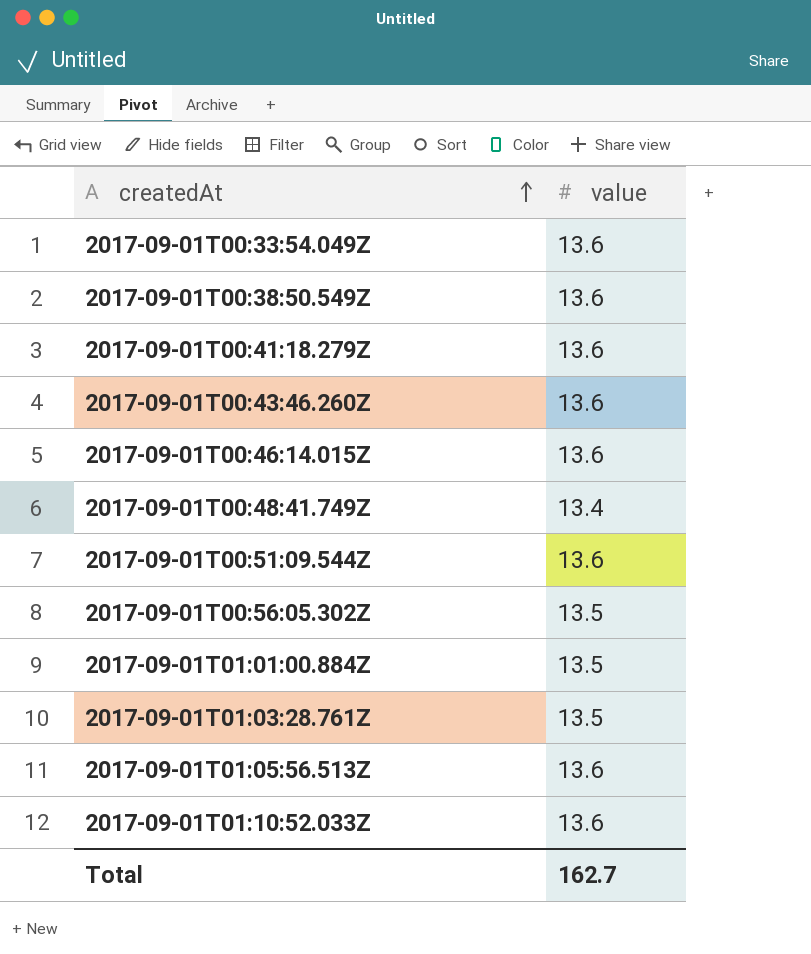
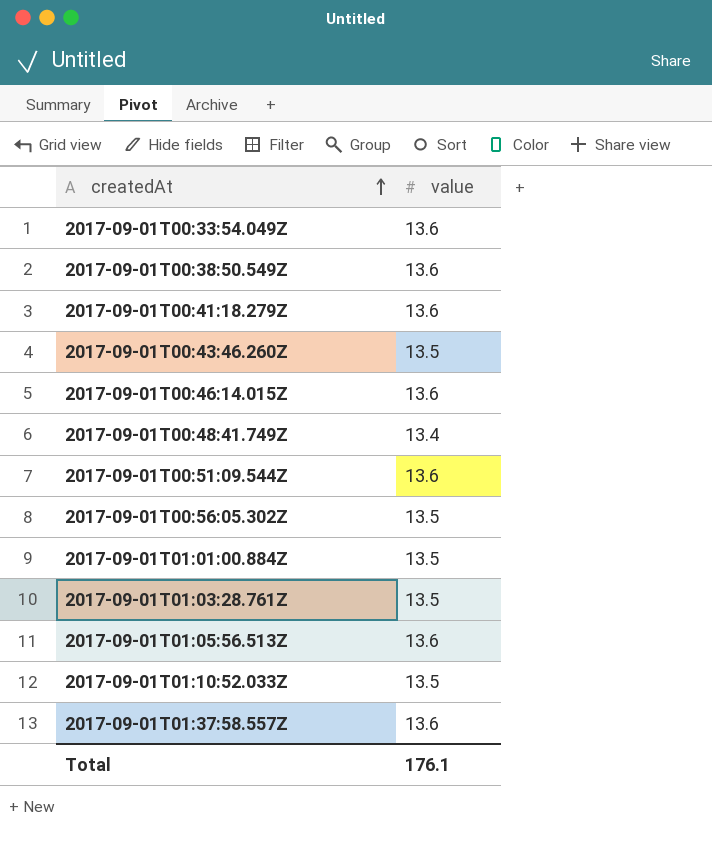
2017-09-01T00:43:46.260Z | value: 13.6 -> 13.5
2017-09-01T01:10:52.033Z | value: 13.6 -> 13.5
row 2017-09-01T01:37:58.557Z: none -> 13.6
Total | value: 162.7 -> 176.1

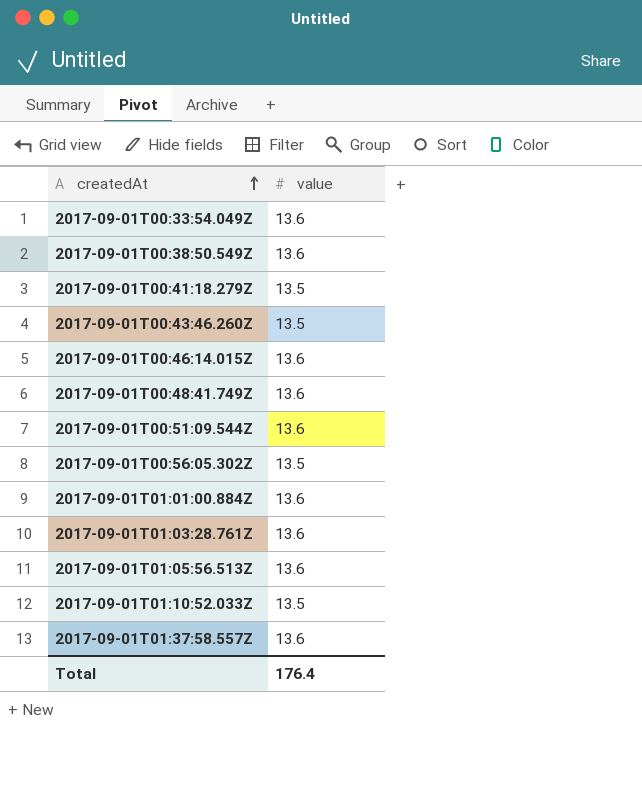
2017-09-01T00:41:18.279Z | value: 13.6 -> 13.5
2017-09-01T00:48:41.749Z | value: 13.4 -> 13.6
2017-09-01T01:01:00.884Z | value: 13.5 -> 13.6
2017-09-01T01:03:28.761Z | value: 13.5 -> 13.6
Total | value: 176.1 -> 176.4

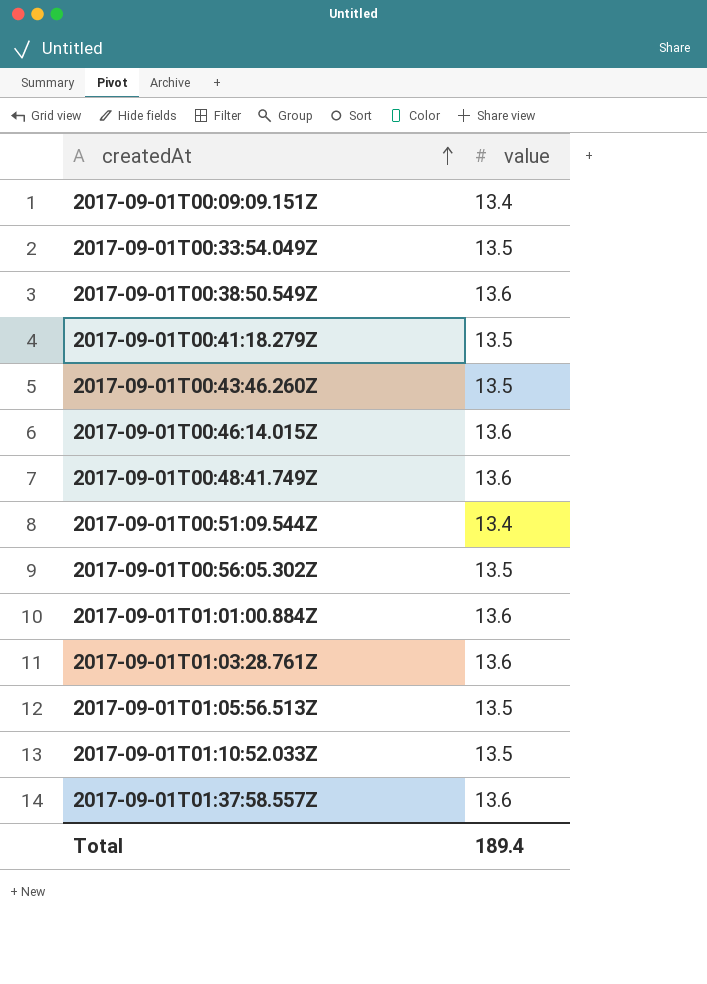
row 2017-09-01T00:09:09.151Z: none -> 13.4
2017-09-01T00:33:54.049Z | value: 13.6 -> 13.5
2017-09-01T00:51:09.544Z | value: 13.6 -> 13.4
2017-09-01T01:05:56.513Z | value: 13.6 -> 13.5
Total | value: 176.4 -> 189.4

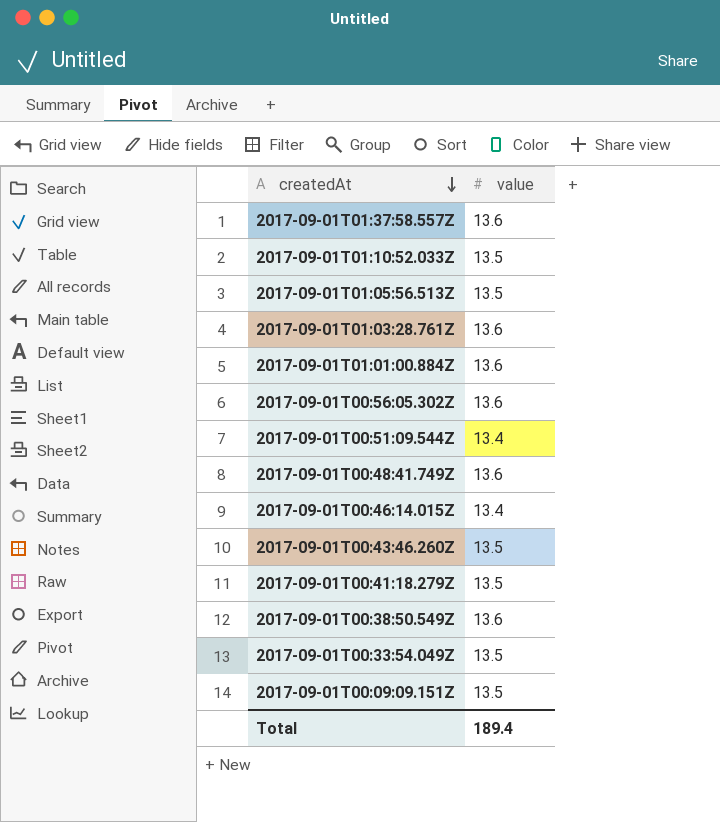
row order: createdAt ascending -> createdAt descending
2017-09-01T00:56:05.302Z | value: 13.5 -> 13.6
2017-09-01T00:46:14.015Z | value: 13.6 -> 13.4
2017-09-01T00:09:09.151Z | value: 13.4 -> 13.5

